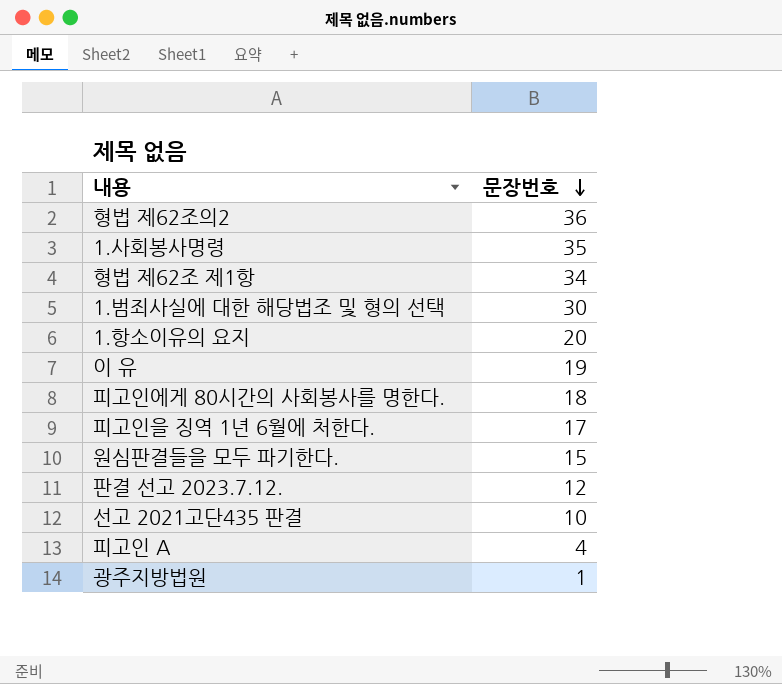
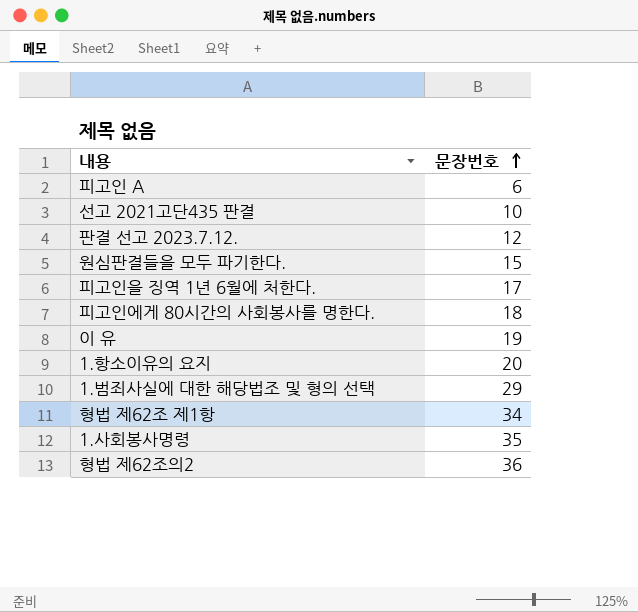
row order: 문장번호 descending -> 문장번호 ascending
row 광주지방법원: 1 -> none
피고인 A | 문장번호: 4 -> 6
1.범죄사실에 대한 해당법조 및 형의 선택 | 문장번호: 30 -> 29

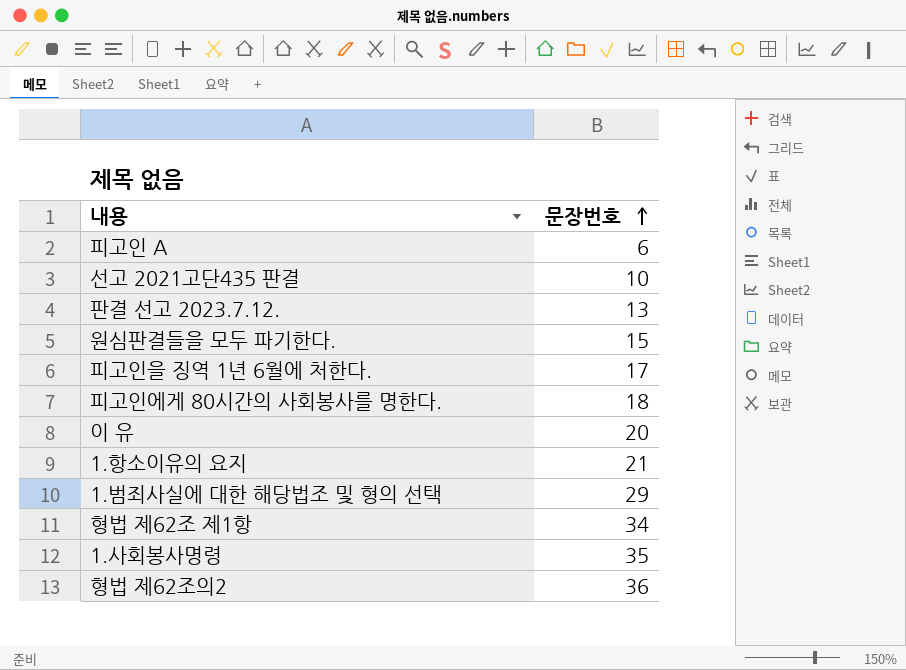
판결 선고 2023.7.12. | 문장번호: 12 -> 13
이 유 | 문장번호: 19 -> 20
1.항소이유의 요지 | 문장번호: 20 -> 21

